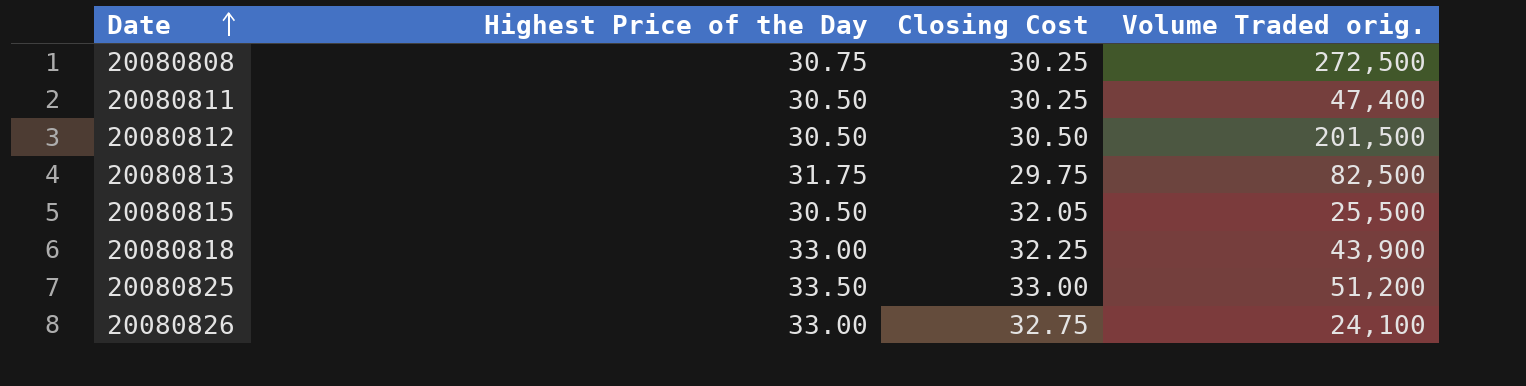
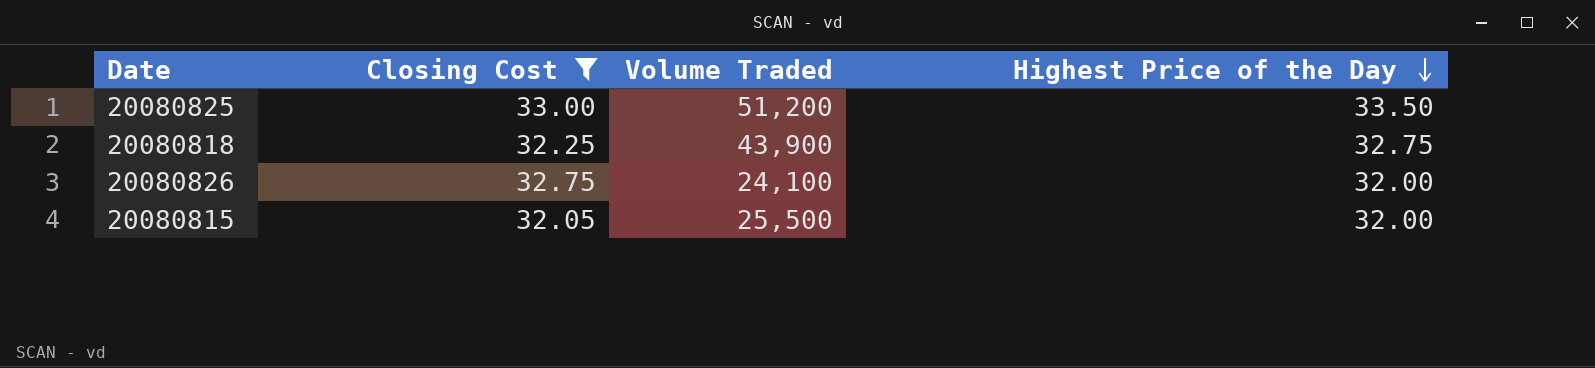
filter: none -> Closing Cost >= 32.05
row order: Date ascending -> Highest Price of the Day descending
column name: Volume Traded orig. -> Volume Traded
column Highest Price of the Day | position: 2 -> 4
20080818 | Highest Price of the Day: 33.00 -> 32.75
20080826 | Highest Price of the Day: 33.00 -> 32.00
20080815 | Highest Price of the Day: 30.50 -> 32.00

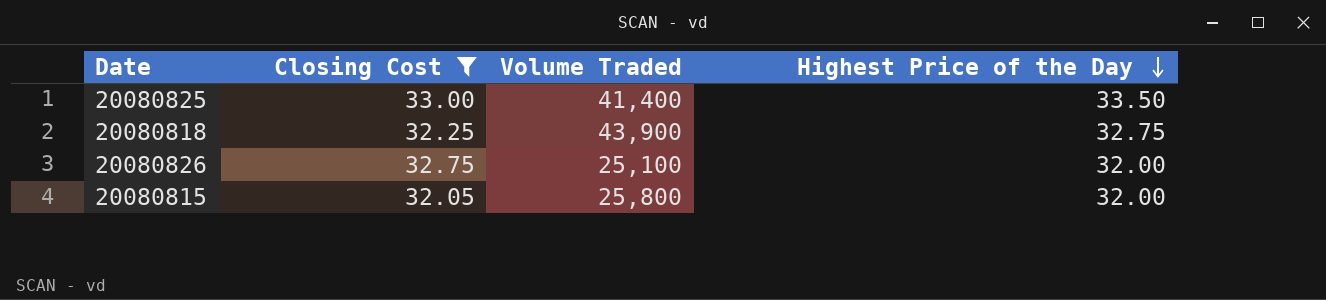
20080825 | Volume Traded: 51,200 -> 41,400
20080826 | Volume Traded: 24,100 -> 25,100
20080815 | Volume Traded: 25,500 -> 25,800

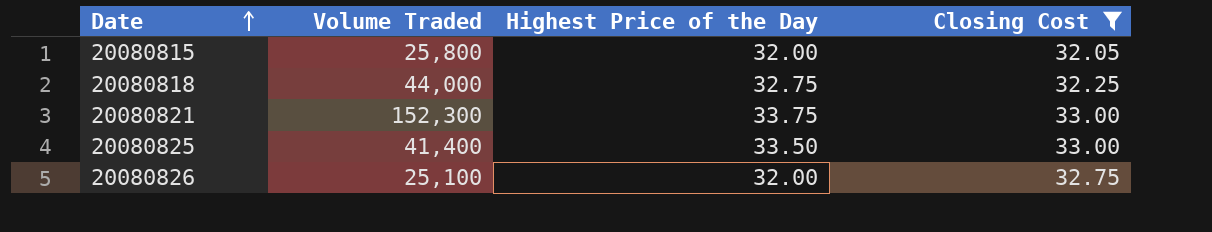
row order: Highest Price of the Day descending -> Date ascending
column Closing Cost | position: 2 -> 4
20080818 | Volume Traded: 43,900 -> 44,000
row 20080821: none -> 152,300 | 33.75 | 33.00

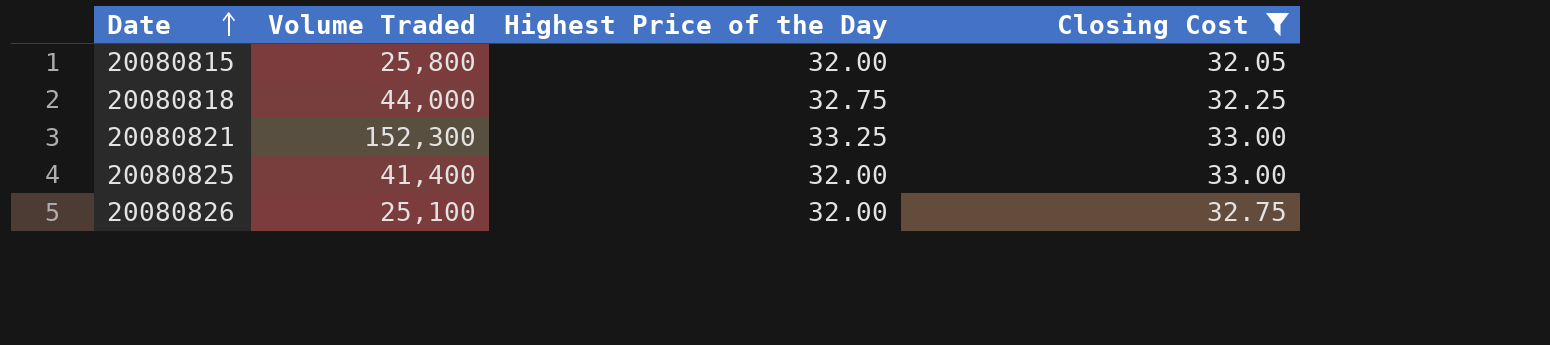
20080821 | Highest Price of the Day: 33.75 -> 33.25
20080825 | Highest Price of the Day: 33.50 -> 32.00

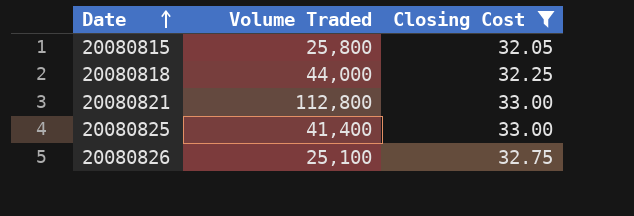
column Highest Price of the Day | position: 3 -> none
20080821 | Volume Traded: 152,300 -> 112,800

